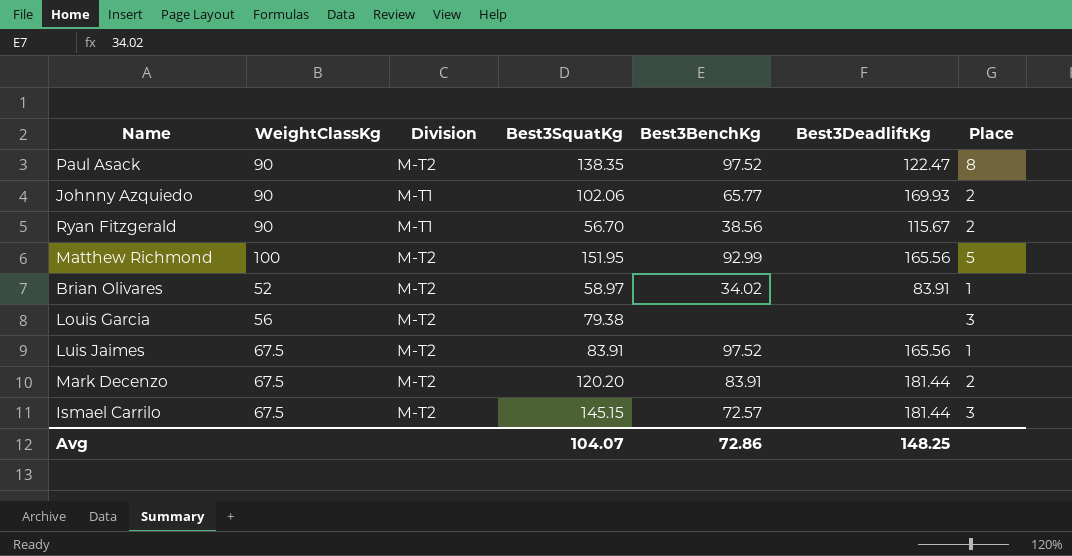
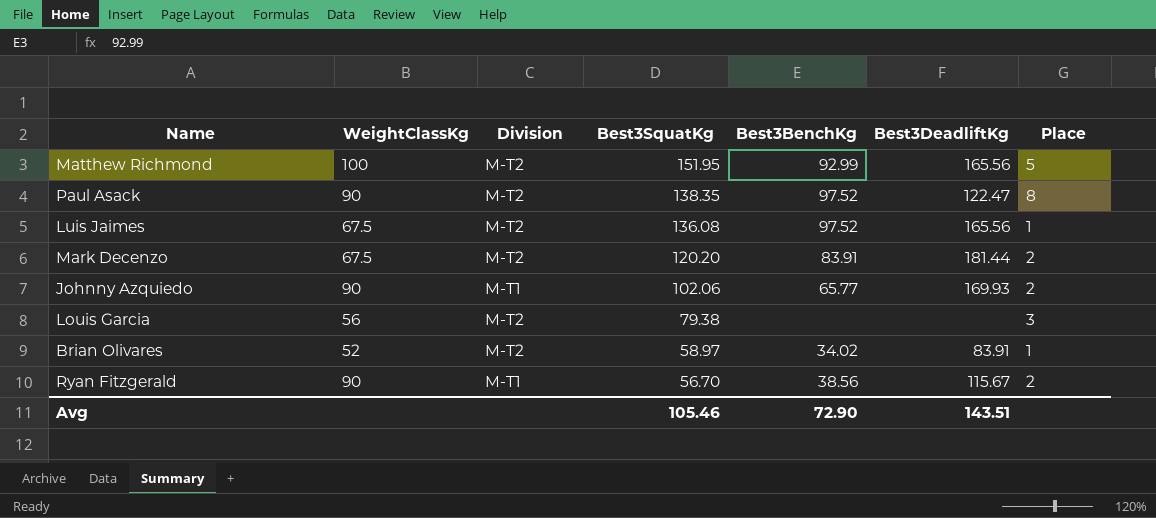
row order: none -> Best3SquatKg descending
row Ismael Carrilo: 67.5 | M-T2 | 145.15 | 72.57 | 181.44 | 3 -> none
Luis Jaimes | Best3SquatKg: 83.91 -> 136.08
Avg | Best3SquatKg: 104.07 -> 105.46
Avg | Best3BenchKg: 72.86 -> 72.90
Avg | Best3DeadliftKg: 148.25 -> 143.51

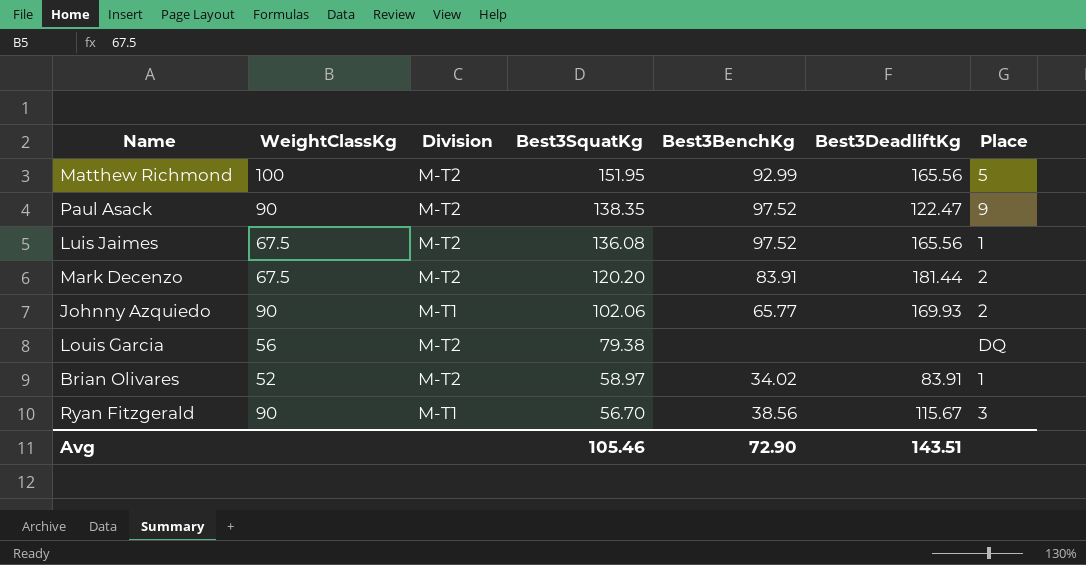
Paul Asack | Place: 8 -> 9
Louis Garcia | Place: 3 -> DQ
Ryan Fitzgerald | Place: 2 -> 3

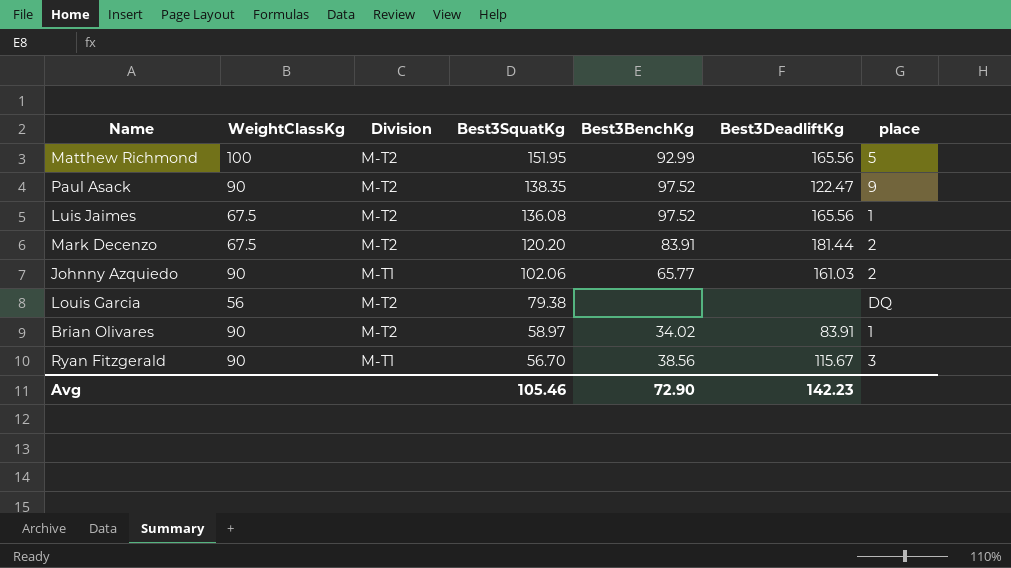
column name: Place -> place
Johnny Azquiedo | Best3DeadliftKg: 169.93 -> 161.03
Brian Olivares | WeightClassKg: 52 -> 90
Avg | Best3DeadliftKg: 143.51 -> 142.23

